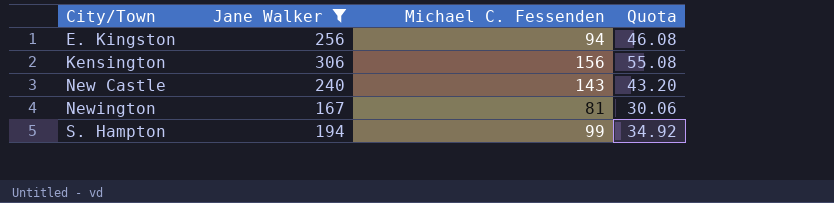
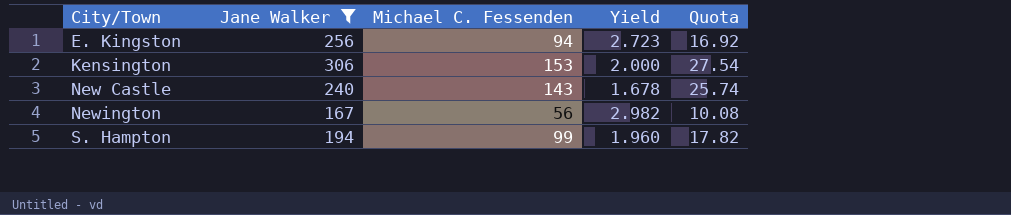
column Yield | formula: none -> [Jane Walker] / [Michael C. Fessenden]
column Quota | formula: [Jane Walker] * 0.18 -> [Michael C. Fessenden] * 0.18
Kensington | Michael C. Fessenden: 156 -> 153
Newington | Michael C. Fessenden: 81 -> 56

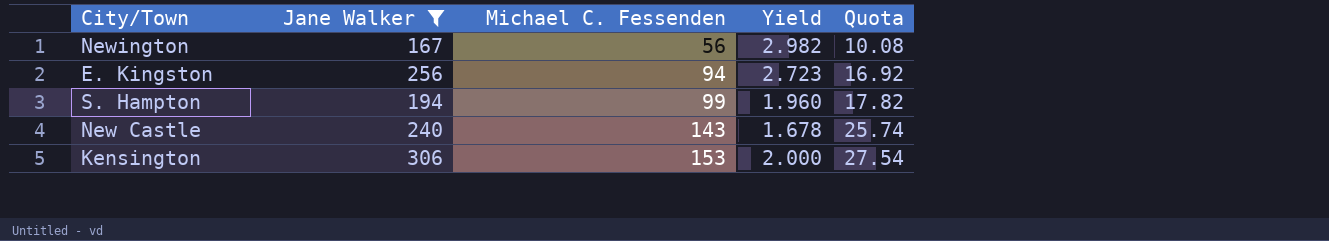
row order: City/Town ascending -> Michael C. Fessenden ascending

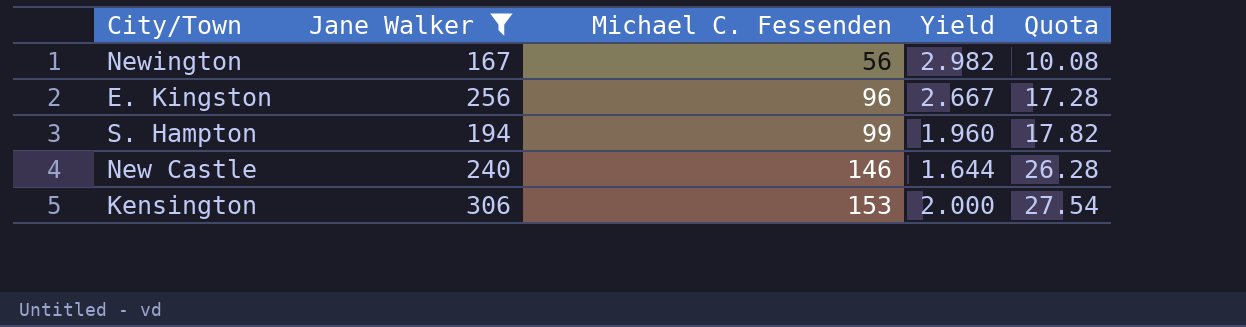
E. Kingston | Michael C. Fessenden: 94 -> 96
E. Kingston | Yield: 2.723 -> 2.667
E. Kingston | Quota: 16.92 -> 17.28
New Castle | Michael C. Fessenden: 143 -> 146
New Castle | Yield: 1.678 -> 1.644
New Castle | Quota: 25.74 -> 26.28

